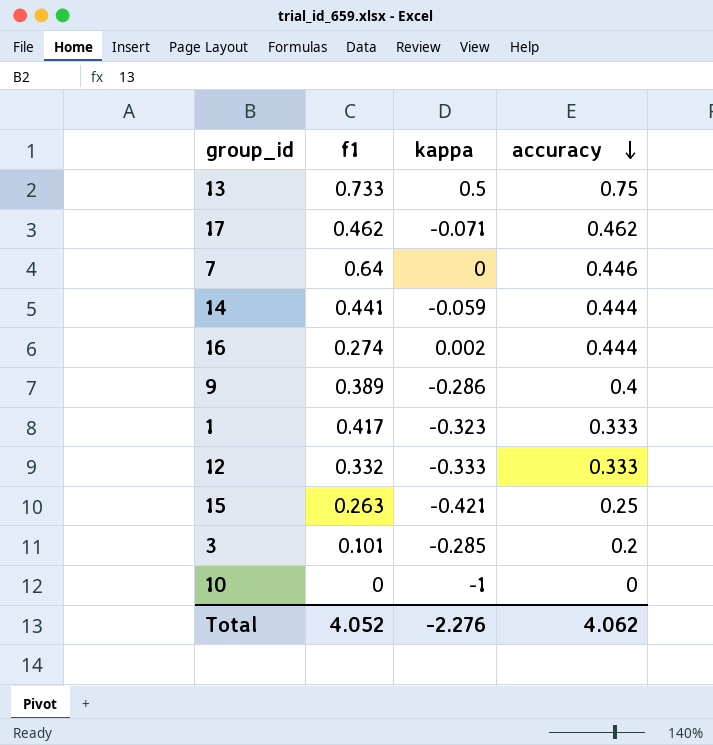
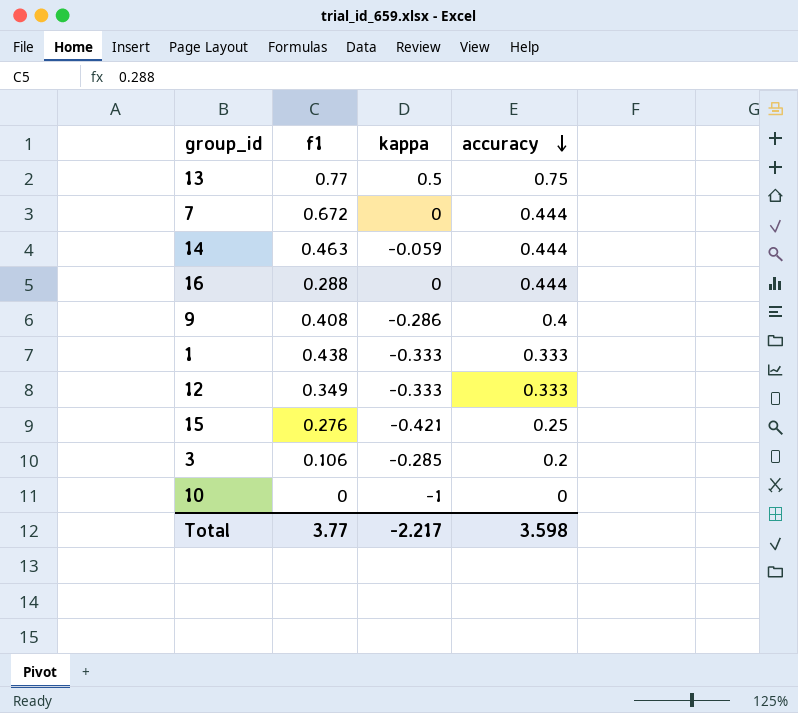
row 17: 0.462 | -0.071 | 0.462 -> none
13 | f1: 0.733 -> 0.77
7 | f1: 0.64 -> 0.672
7 | accuracy: 0.446 -> 0.444
14 | f1: 0.441 -> 0.463
16 | f1: 0.274 -> 0.288
16 | kappa: 0.002 -> 0
9 | f1: 0.389 -> 0.408
1 | f1: 0.417 -> 0.438
1 | kappa: -0.323 -> -0.333
12 | f1: 0.332 -> 0.349
15 | f1: 0.263 -> 0.276
3 | f1: 0.101 -> 0.106
Total | f1: 4.052 -> 3.77
Total | kappa: -2.276 -> -2.217
Total | accuracy: 4.062 -> 3.598

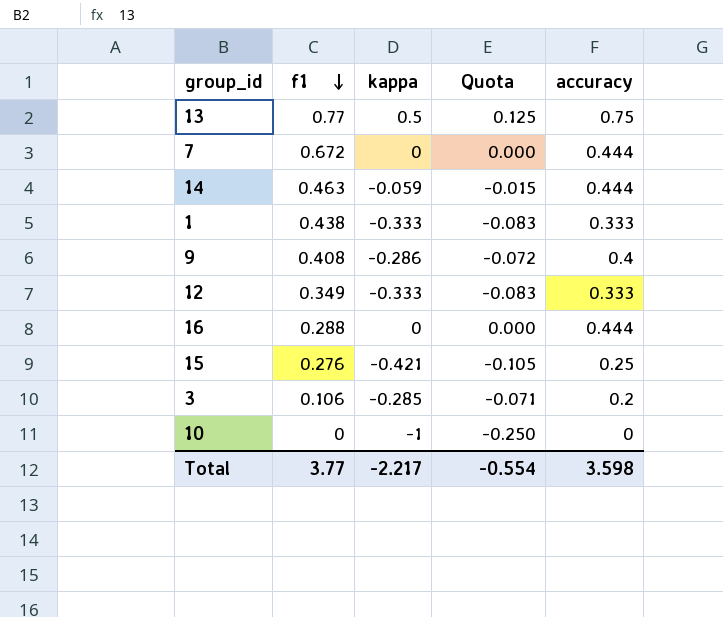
row order: accuracy descending -> f1 descending
column Quota | formula: none -> [kappa] * 0.25

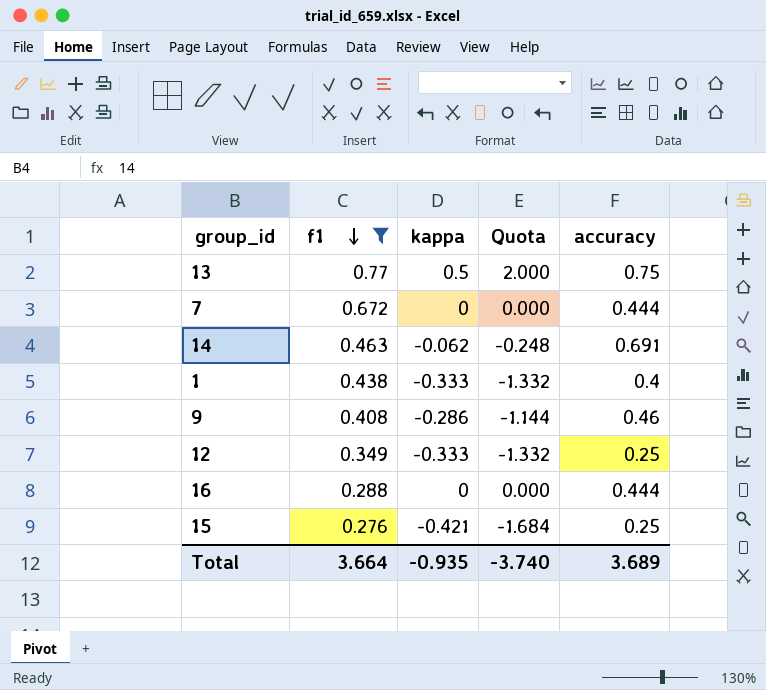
filter: none -> f1 >= 0.276
column Quota | formula: [kappa] * 0.25 -> [kappa] * 4
14 | kappa: -0.059 -> -0.062
14 | accuracy: 0.444 -> 0.691
1 | accuracy: 0.333 -> 0.4
9 | accuracy: 0.4 -> 0.46
12 | accuracy: 0.333 -> 0.25
Total | f1: 3.77 -> 3.664
Total | kappa: -2.217 -> -0.935
Total | Quota: -0.554 -> -3.740
Total | accuracy: 3.598 -> 3.689

